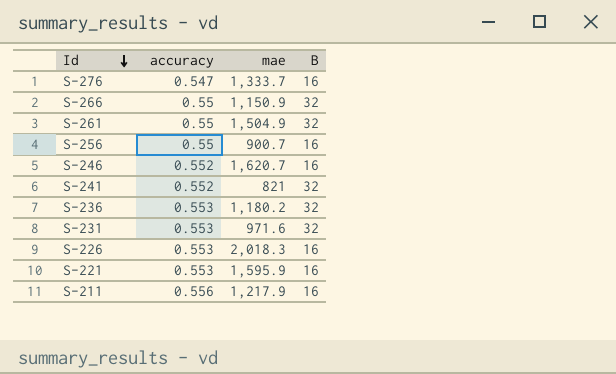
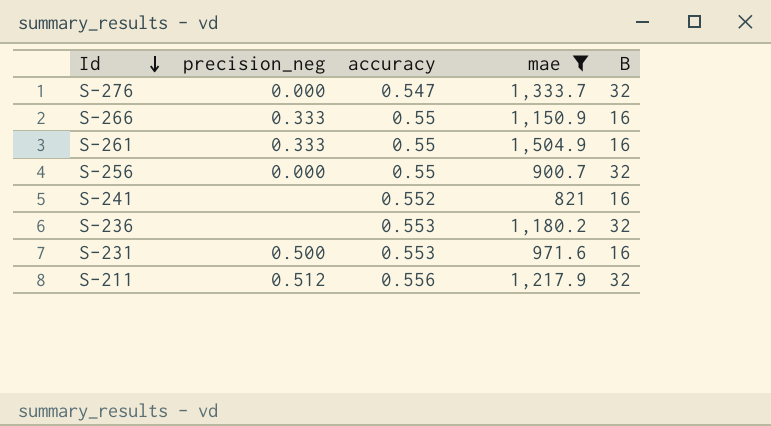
filter: none -> mae <= 1,504.9
column precision_neg | position: none -> 2
S-276 | B: 16 -> 32
S-266 | B: 32 -> 16
S-261 | B: 32 -> 16
S-256 | B: 16 -> 32
S-241 | B: 32 -> 16
S-231 | B: 32 -> 16
S-211 | B: 16 -> 32

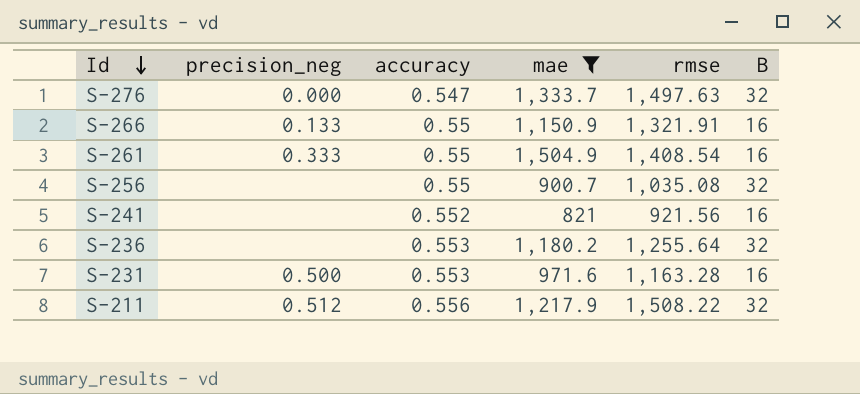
column rmse | position: none -> 5
S-266 | precision_neg: 0.333 -> 0.133
S-256 | precision_neg: 0.000 -> none

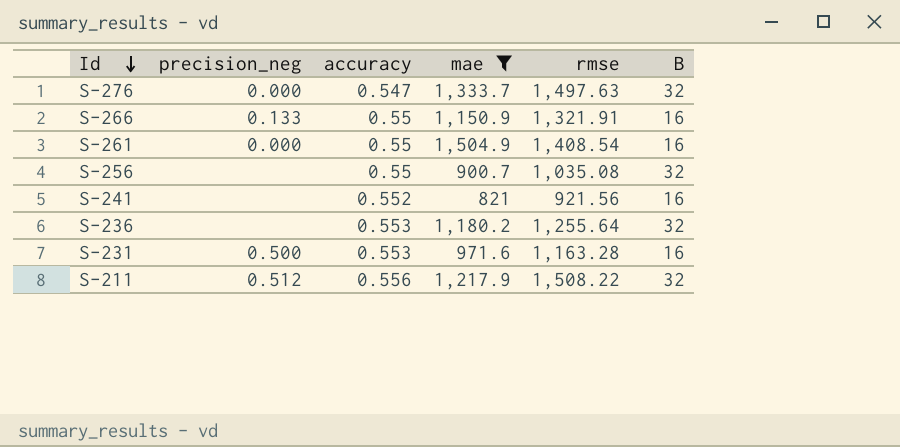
S-261 | precision_neg: 0.333 -> 0.000

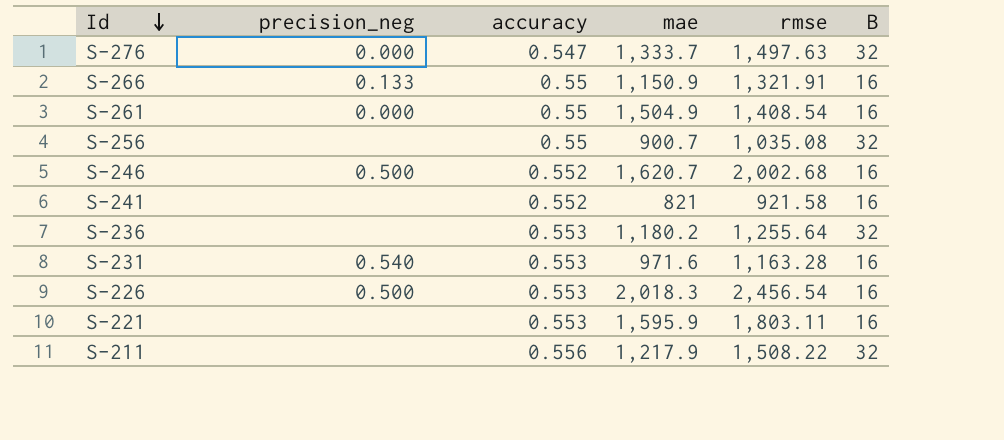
filter: mae <= 1,504.9 -> none
S-241 | rmse: 921.56 -> 921.58
S-231 | precision_neg: 0.500 -> 0.540
S-211 | precision_neg: 0.512 -> none

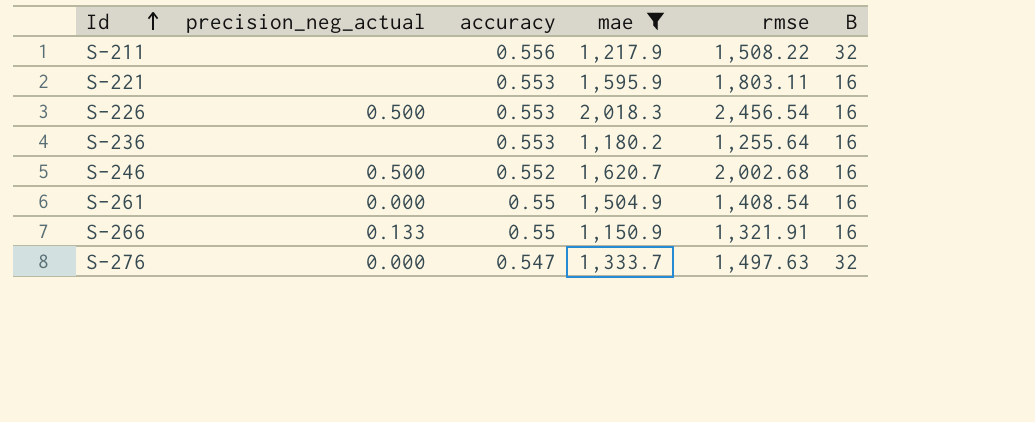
filter: none -> mae >= 1,150.9
row order: Id descending -> Id ascending
column name: precision_neg -> precision_neg_actual
S-236 | B: 32 -> 16

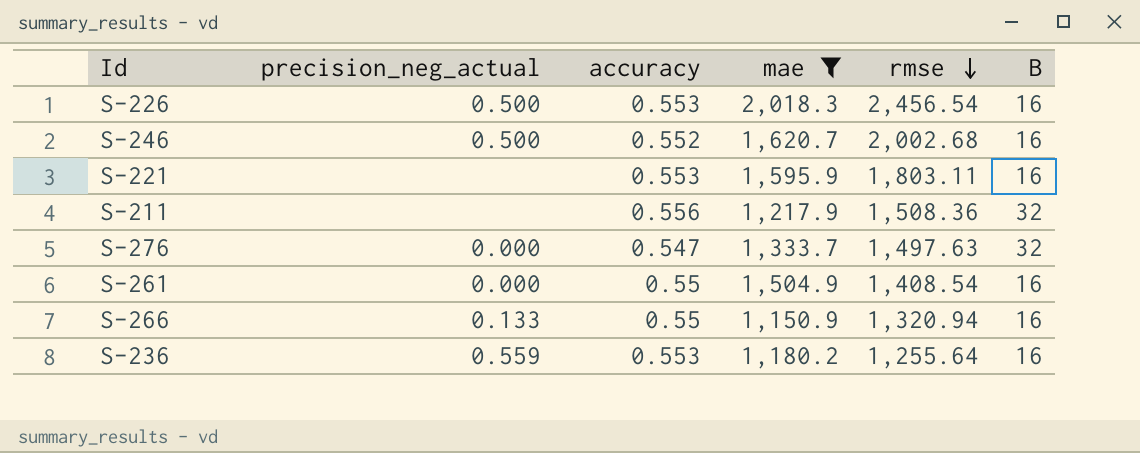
row order: Id ascending -> rmse descending
S-211 | rmse: 1,508.22 -> 1,508.36
S-266 | rmse: 1,321.91 -> 1,320.94
S-236 | precision_neg_actual: none -> 0.559

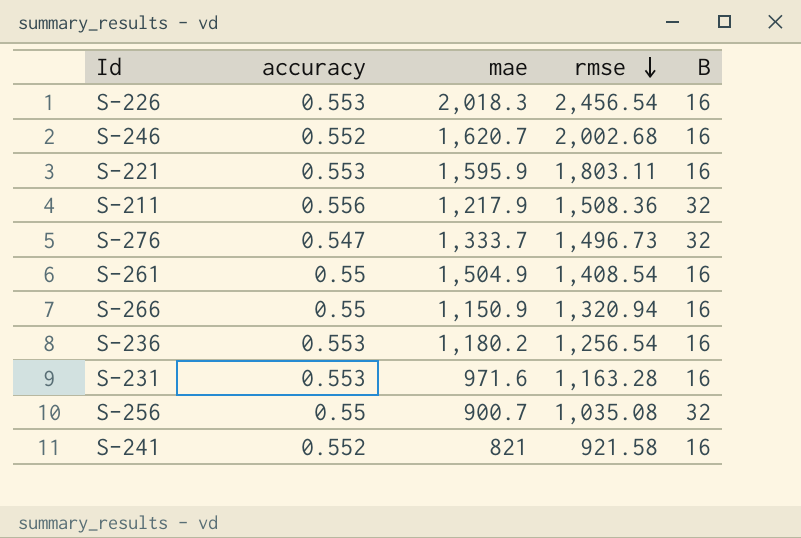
filter: mae >= 1,150.9 -> none
column precision_neg_actual | position: 2 -> none
S-276 | rmse: 1,497.63 -> 1,496.73
S-236 | rmse: 1,255.64 -> 1,256.54

